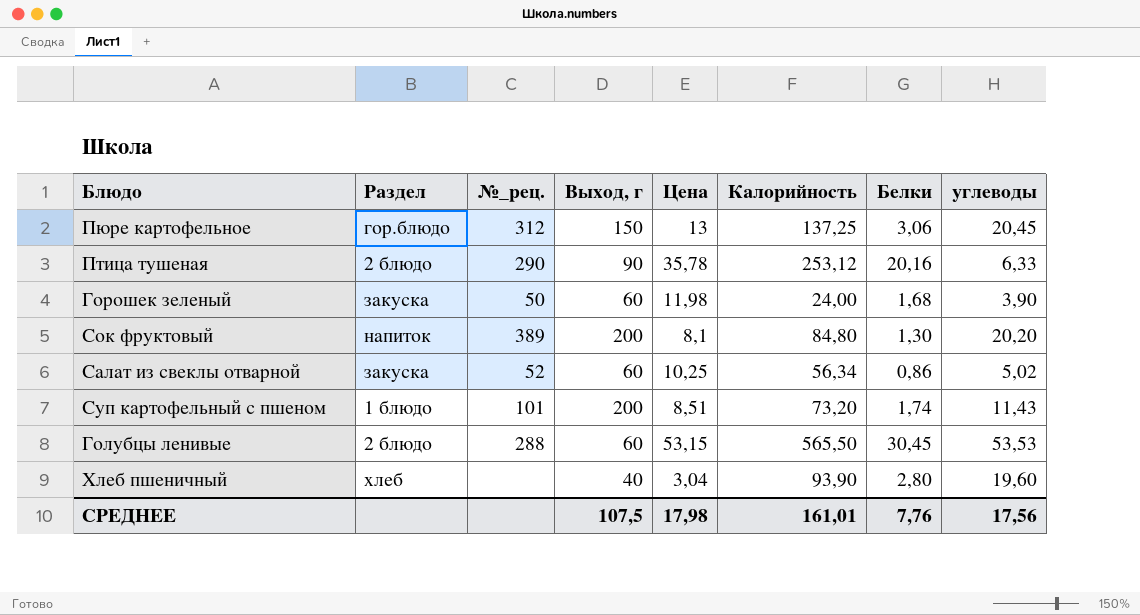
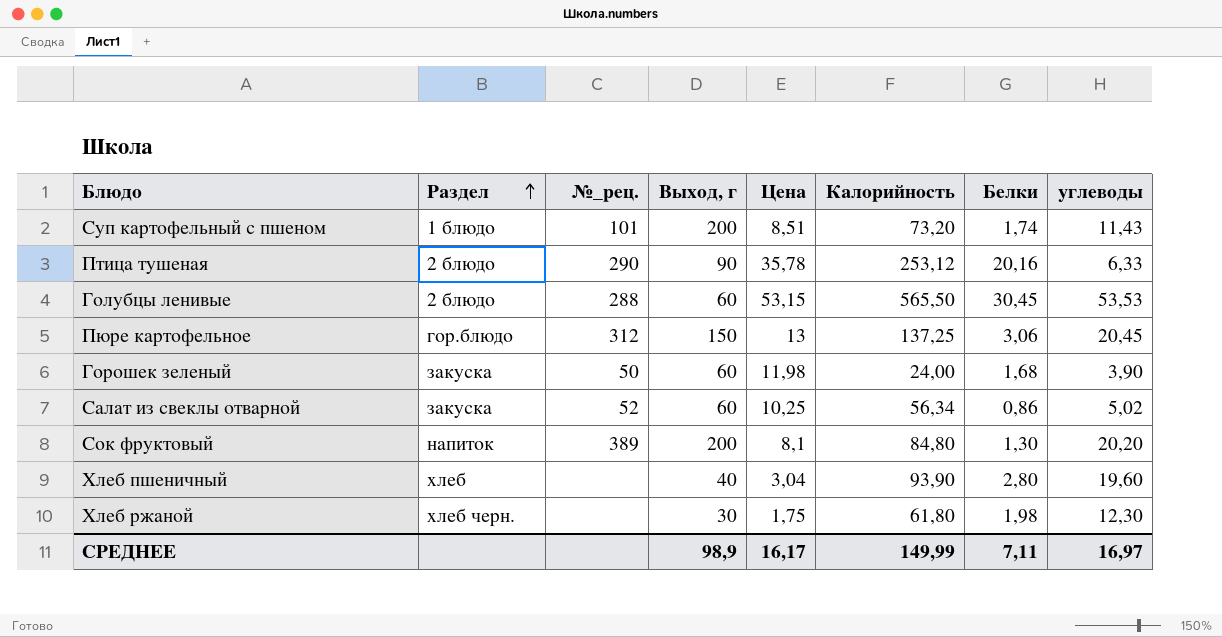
row order: none -> Раздел ascending
row Хлеб ржаной: none -> хлеб черн. | none | 30 | 1,75 | 61,80 | 1,98 | 12,30
СРЕДНЕЕ | Выход, г: 107,5 -> 98,9
СРЕДНЕЕ | Цена: 17,98 -> 16,17
СРЕДНЕЕ | Калорийность: 161,01 -> 149,99
СРЕДНЕЕ | Белки: 7,76 -> 7,11
СРЕДНЕЕ | углеводы: 17,56 -> 16,97

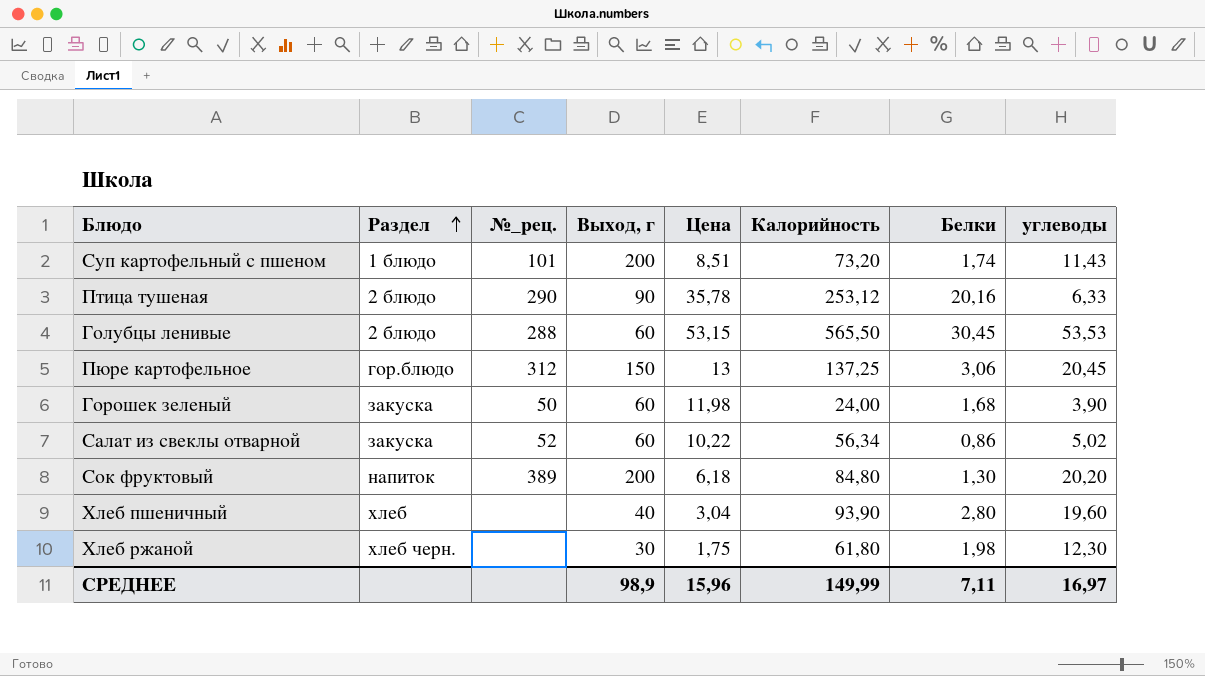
Салат из свеклы отварной | Цена: 10,25 -> 10,22
Сок фруктовый | Цена: 8,1 -> 6,18
СРЕДНЕЕ | Цена: 16,17 -> 15,96

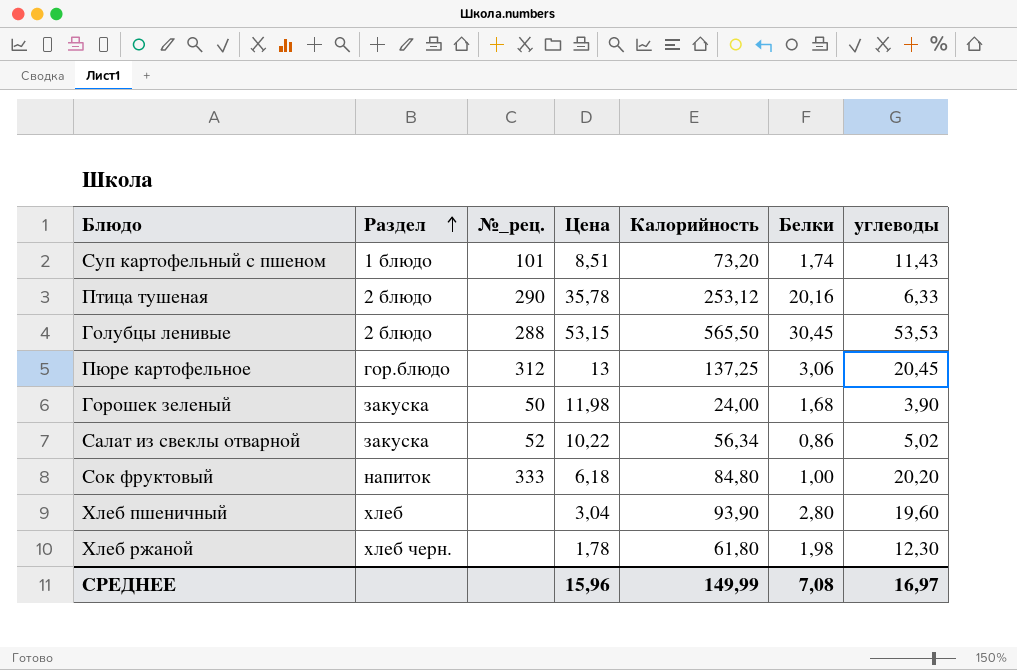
column Выход, г | position: 4 -> none
Сок фруктовый | №_рец.: 389 -> 333
Сок фруктовый | Белки: 1,30 -> 1,00
Хлеб ржаной | Цена: 1,75 -> 1,78
СРЕДНЕЕ | Белки: 7,11 -> 7,08

